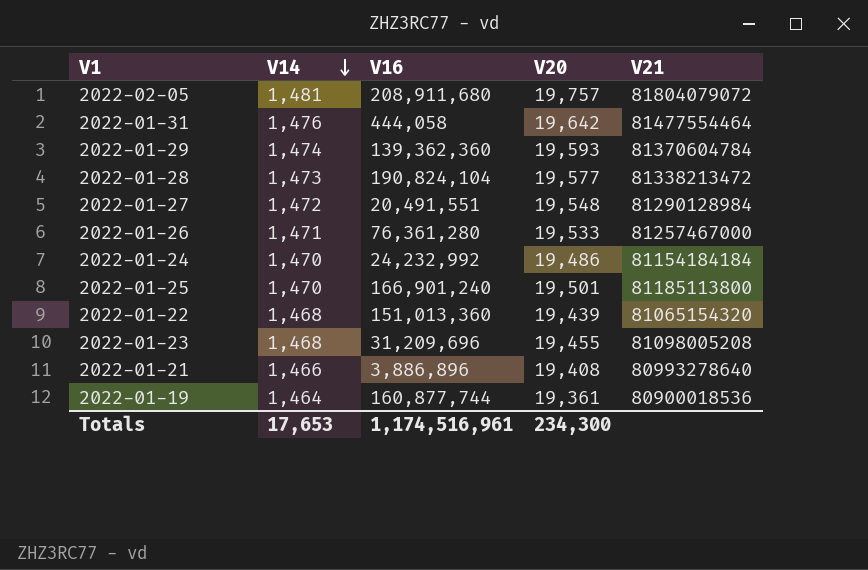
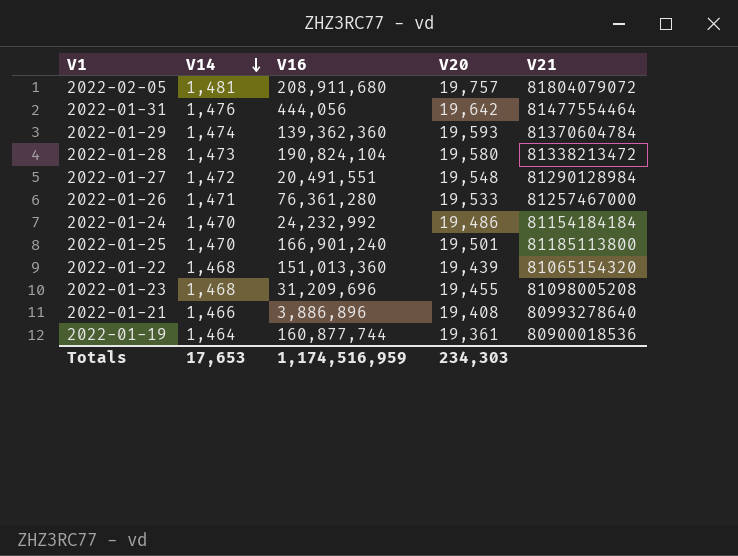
2022-01-31 | V16: 444,058 -> 444,056
2022-01-28 | V20: 19,577 -> 19,580
Totals | V16: 1,174,516,961 -> 1,174,516,959
Totals | V20: 234,300 -> 234,303

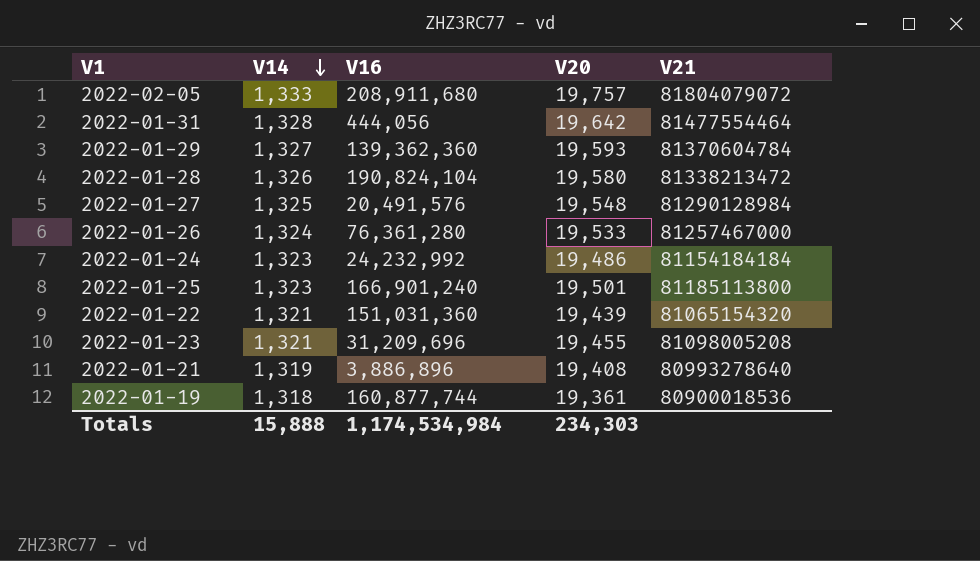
2022-02-05 | V14: 1,481 -> 1,333
2022-01-31 | V14: 1,476 -> 1,328
2022-01-29 | V14: 1,474 -> 1,327
2022-01-28 | V14: 1,473 -> 1,326
2022-01-27 | V14: 1,472 -> 1,325
2022-01-27 | V16: 20,491,551 -> 20,491,576
2022-01-26 | V14: 1,471 -> 1,324
2022-01-24 | V14: 1,470 -> 1,323
2022-01-25 | V14: 1,470 -> 1,323
2022-01-22 | V14: 1,468 -> 1,321
2022-01-22 | V16: 151,013,360 -> 151,031,360
2022-01-23 | V14: 1,468 -> 1,321
2022-01-21 | V14: 1,466 -> 1,319
2022-01-19 | V14: 1,464 -> 1,318
Totals | V14: 17,653 -> 15,888
Totals | V16: 1,174,516,959 -> 1,174,534,984

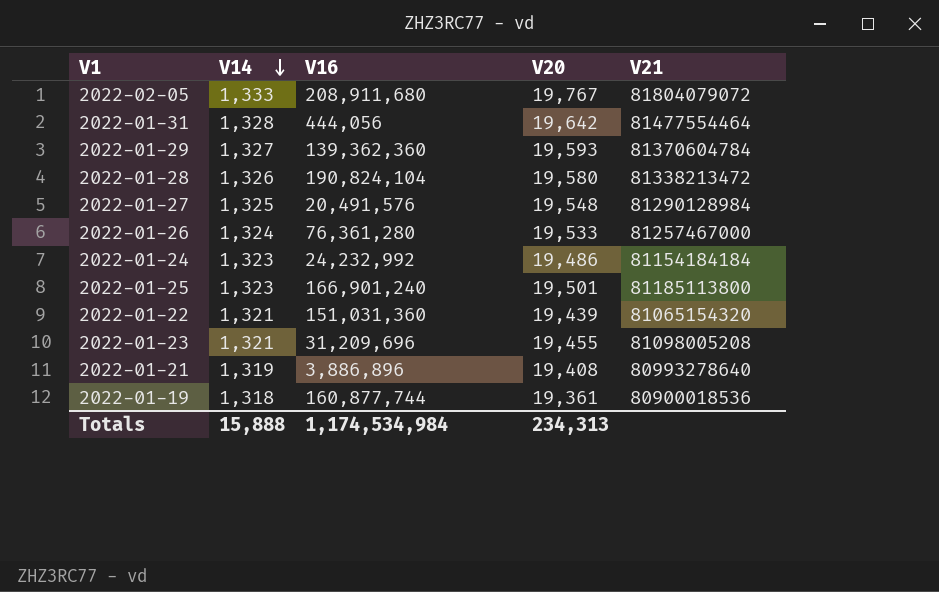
2022-02-05 | V20: 19,757 -> 19,767
Totals | V20: 234,303 -> 234,313

